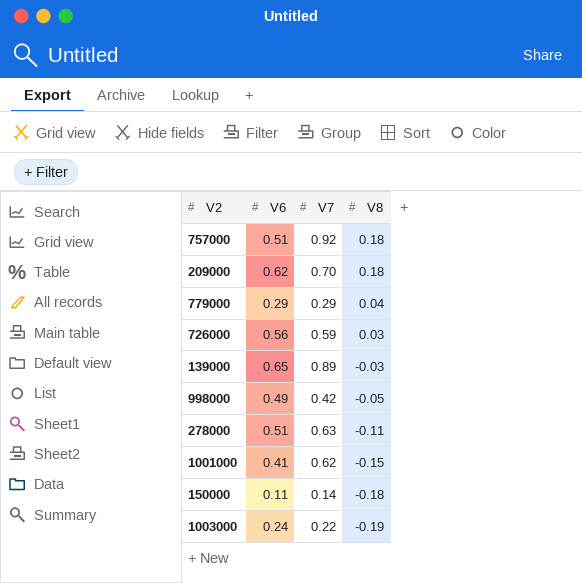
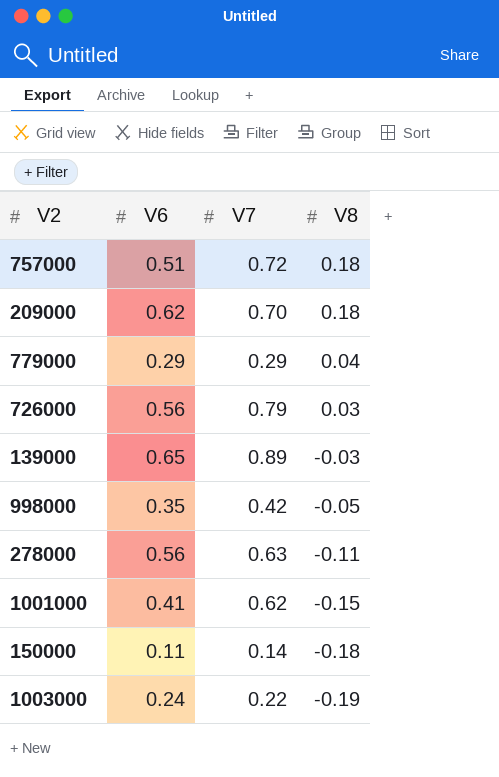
757000 | V7: 0.92 -> 0.72
726000 | V7: 0.59 -> 0.79
998000 | V6: 0.49 -> 0.35
278000 | V6: 0.51 -> 0.56

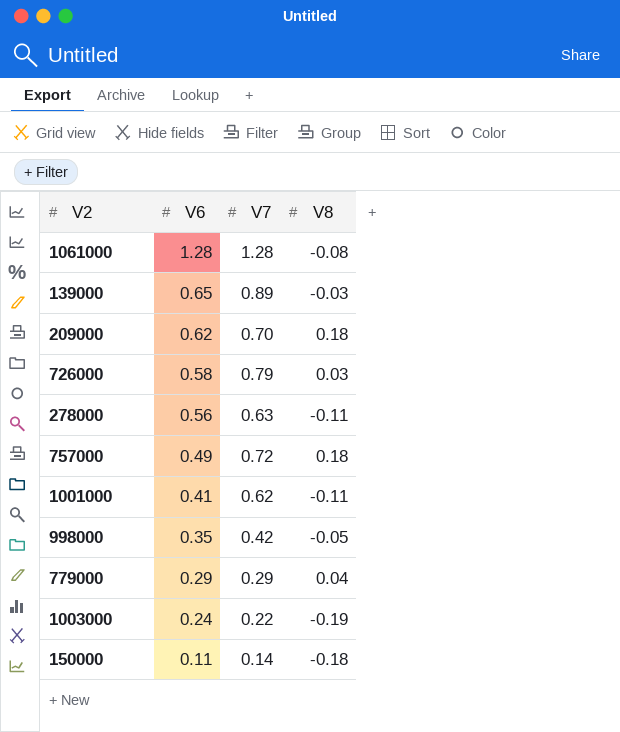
row order: V8 descending -> V6 descending
row 1061000: none -> 1.28 | 1.28 | -0.08
726000 | V6: 0.56 -> 0.58
757000 | V6: 0.51 -> 0.49
1001000 | V8: -0.15 -> -0.11

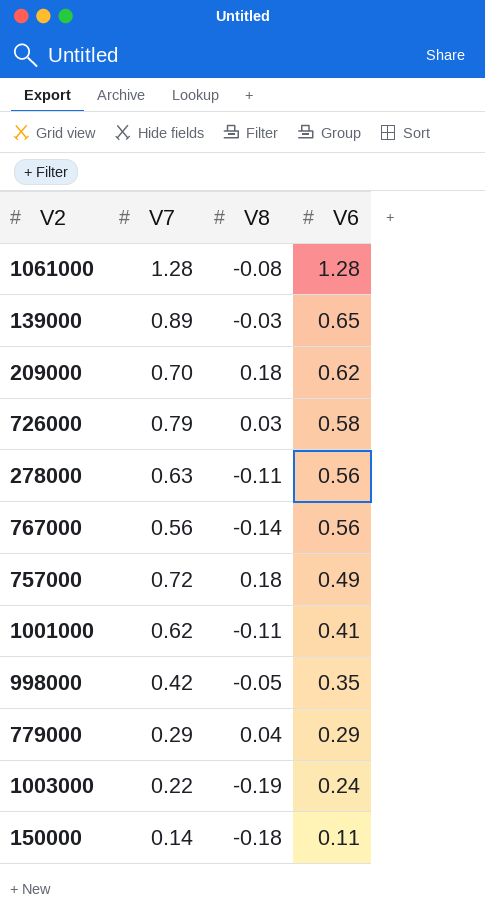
column V6 | position: 2 -> 4
row 767000: none -> 0.56 | -0.14 | 0.56

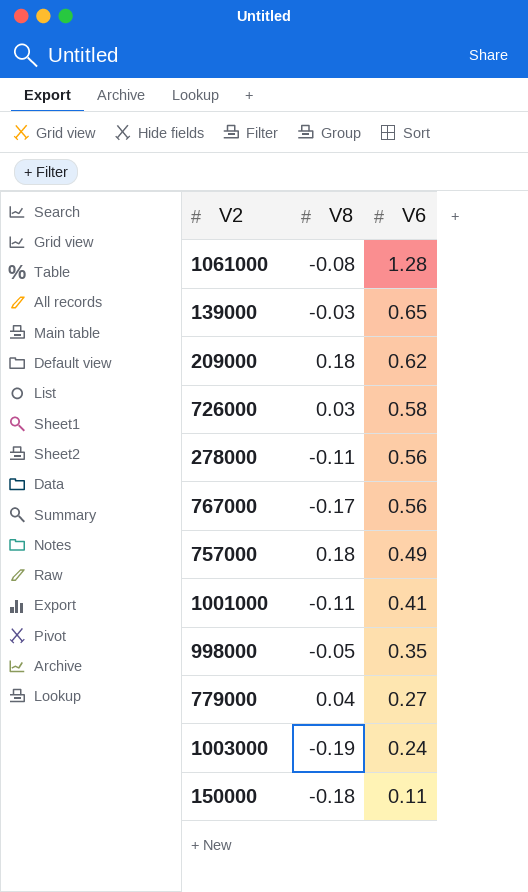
column V7 | position: 2 -> none
767000 | V8: -0.14 -> -0.17
779000 | V6: 0.29 -> 0.27

